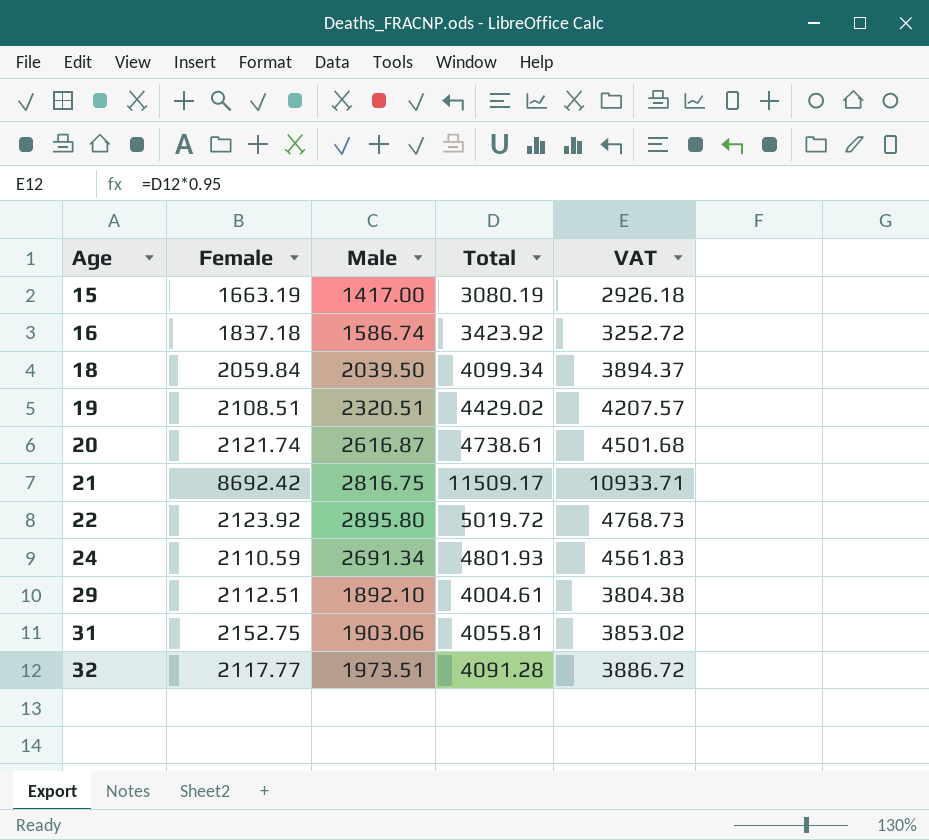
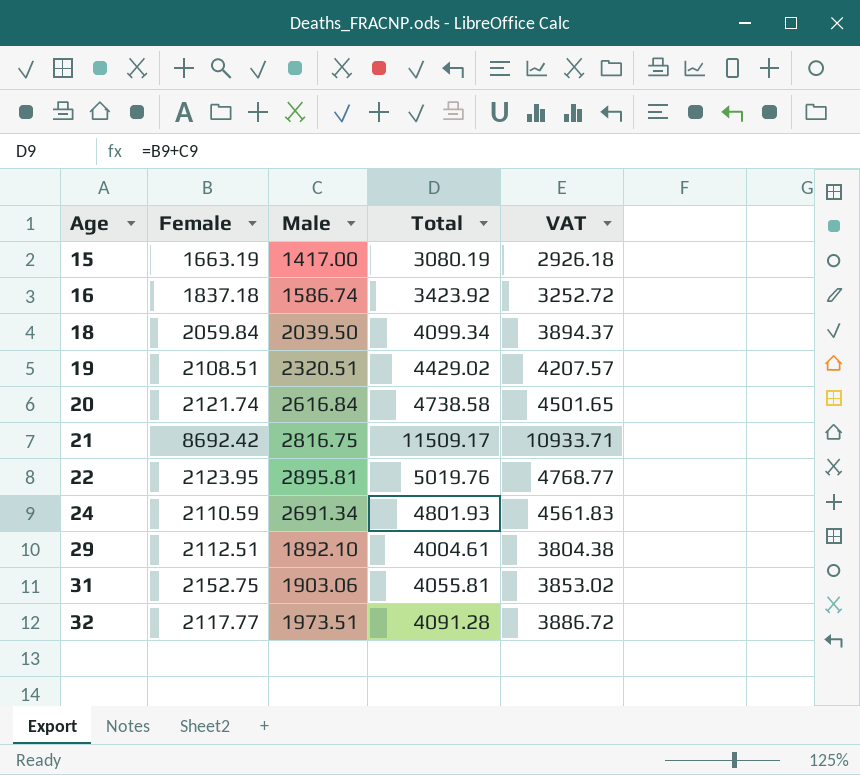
20 | Male: 2616.87 -> 2616.84
20 | Total: 4738.61 -> 4738.58
20 | VAT: 4501.68 -> 4501.65
22 | Female: 2123.92 -> 2123.95
22 | Male: 2895.80 -> 2895.81
22 | Total: 5019.72 -> 5019.76
22 | VAT: 4768.73 -> 4768.77

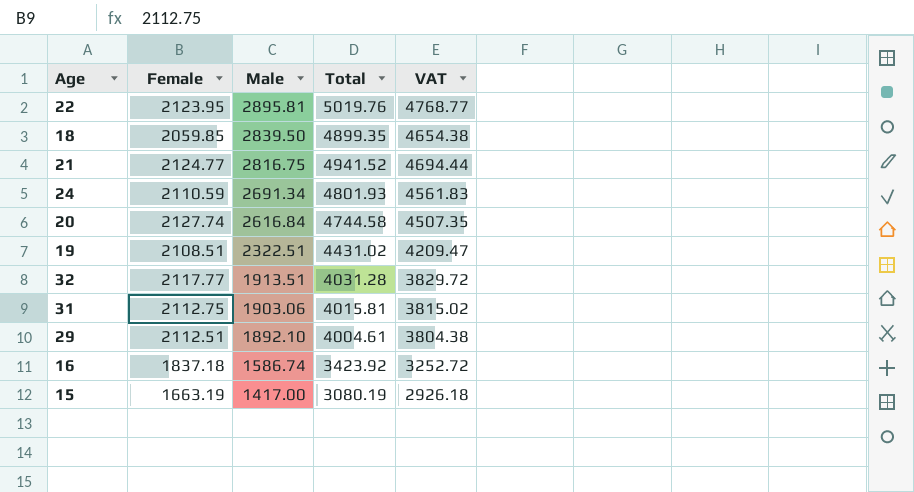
row order: Age ascending -> Male descending
18 | Female: 2059.84 -> 2059.85
18 | Male: 2039.50 -> 2839.50
18 | Total: 4099.34 -> 4899.35
18 | VAT: 3894.37 -> 4654.38
21 | Female: 8692.42 -> 2124.77
21 | Total: 11509.17 -> 4941.52
21 | VAT: 10933.71 -> 4694.44
20 | Female: 2121.74 -> 2127.74
20 | Total: 4738.58 -> 4744.58
20 | VAT: 4501.65 -> 4507.35
19 | Male: 2320.51 -> 2322.51
19 | Total: 4429.02 -> 4431.02
19 | VAT: 4207.57 -> 4209.47
32 | Male: 1973.51 -> 1913.51
32 | Total: 4091.28 -> 4031.28
32 | VAT: 3886.72 -> 3829.72
31 | Female: 2152.75 -> 2112.75
31 | Total: 4055.81 -> 4015.81
31 | VAT: 3853.02 -> 3815.02

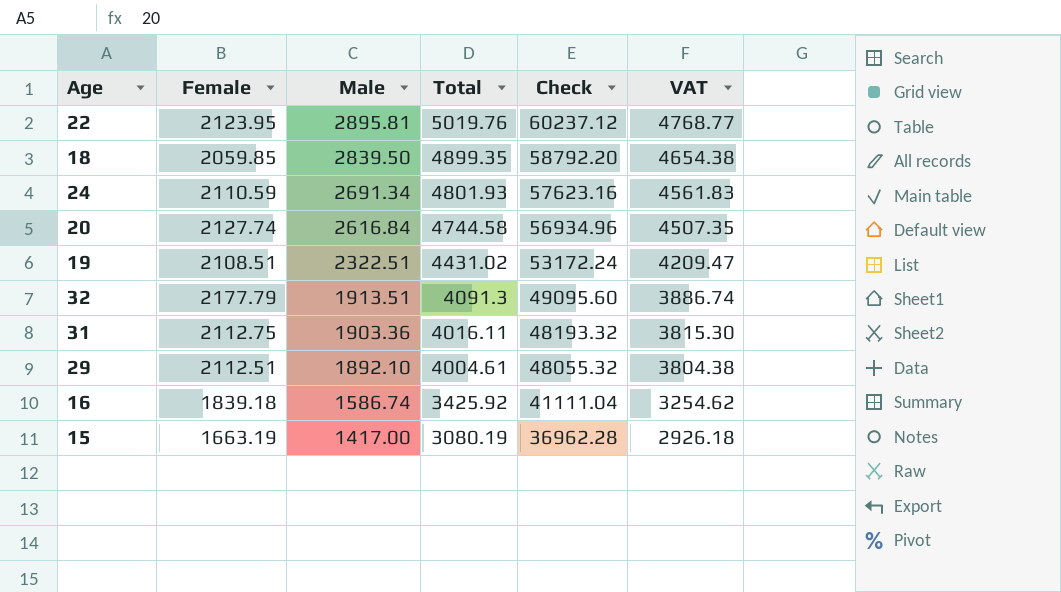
column Check | formula: none -> [Total] * 12
row 21: 2124.77 | 2816.75 | 4941.52 | 4694.44 -> none
32 | Female: 2117.77 -> 2177.79
32 | Total: 4031.28 -> 4091.3
32 | VAT: 3829.72 -> 3886.74
31 | Male: 1903.06 -> 1903.36
31 | Total: 4015.81 -> 4016.11
31 | VAT: 3815.02 -> 3815.30
16 | Female: 1837.18 -> 1839.18
16 | Total: 3423.92 -> 3425.92
16 | VAT: 3252.72 -> 3254.62

